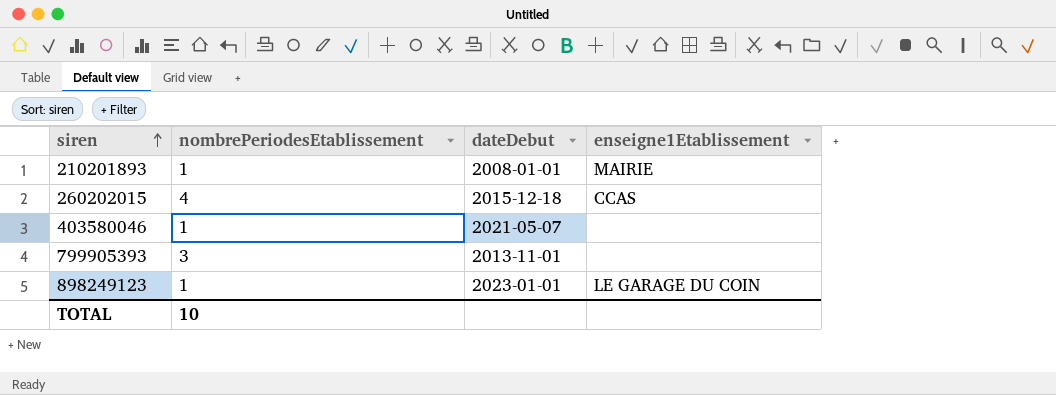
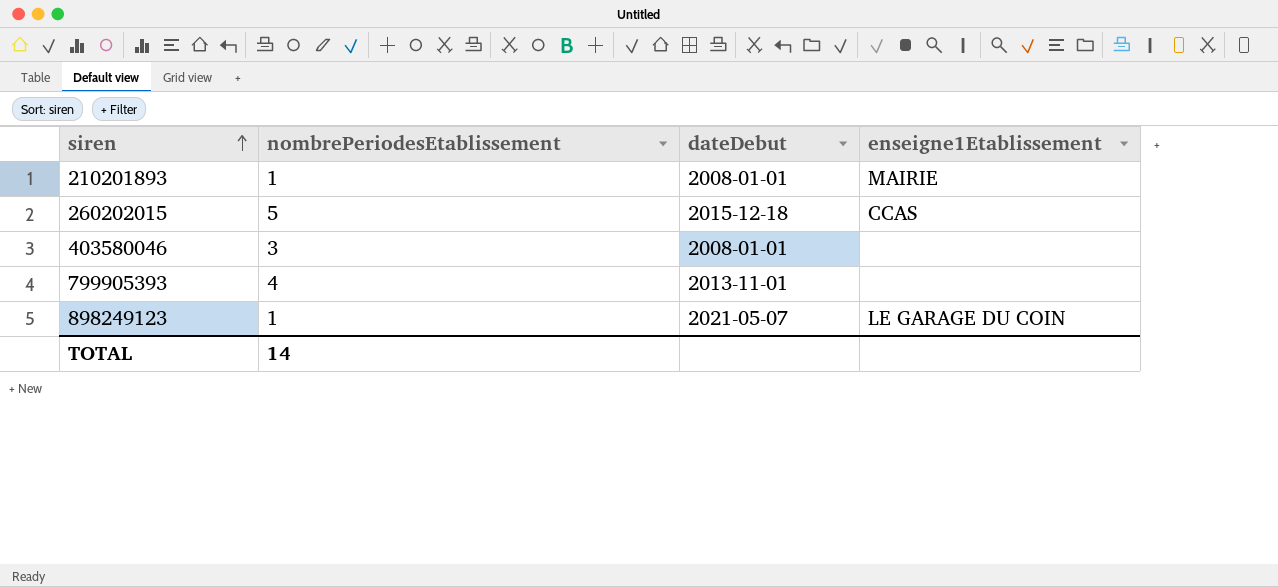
260202015 | nombrePeriodesEtablissement: 4 -> 5
403580046 | nombrePeriodesEtablissement: 1 -> 3
403580046 | dateDebut: 2021-05-07 -> 2008-01-01
799905393 | nombrePeriodesEtablissement: 3 -> 4
898249123 | dateDebut: 2023-01-01 -> 2021-05-07
TOTAL | nombrePeriodesEtablissement: 10 -> 14

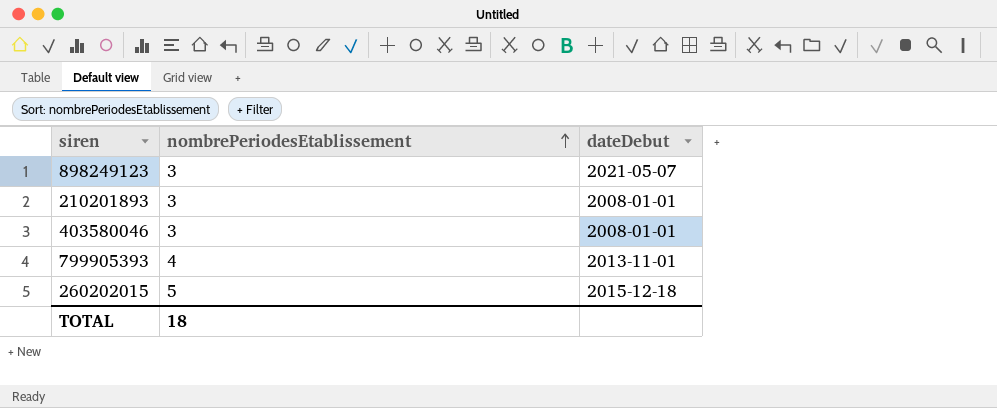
row order: siren ascending -> nombrePeriodesEtablissement ascending
column enseigne1Etablissement | position: 4 -> none
898249123 | nombrePeriodesEtablissement: 1 -> 3
210201893 | nombrePeriodesEtablissement: 1 -> 3
TOTAL | nombrePeriodesEtablissement: 14 -> 18

